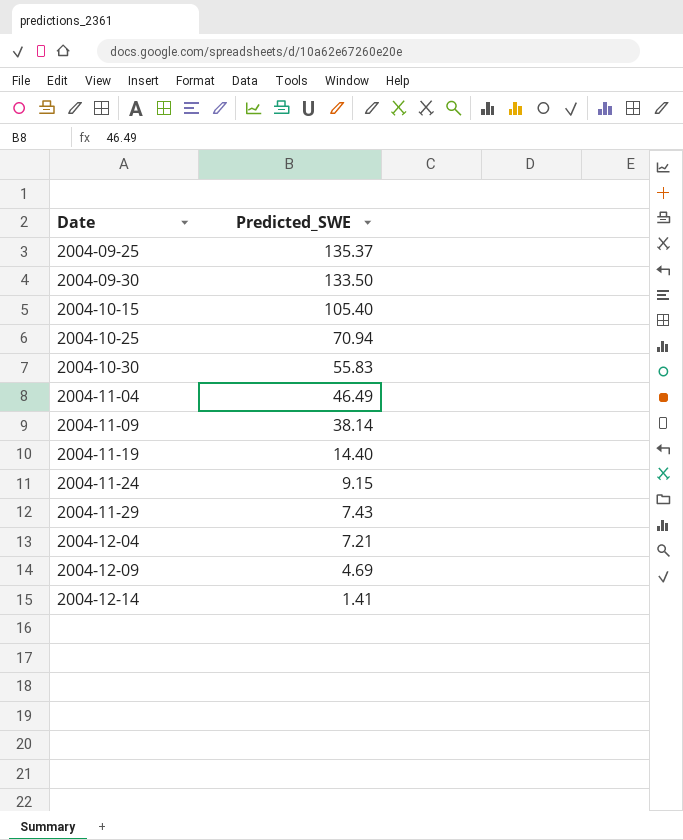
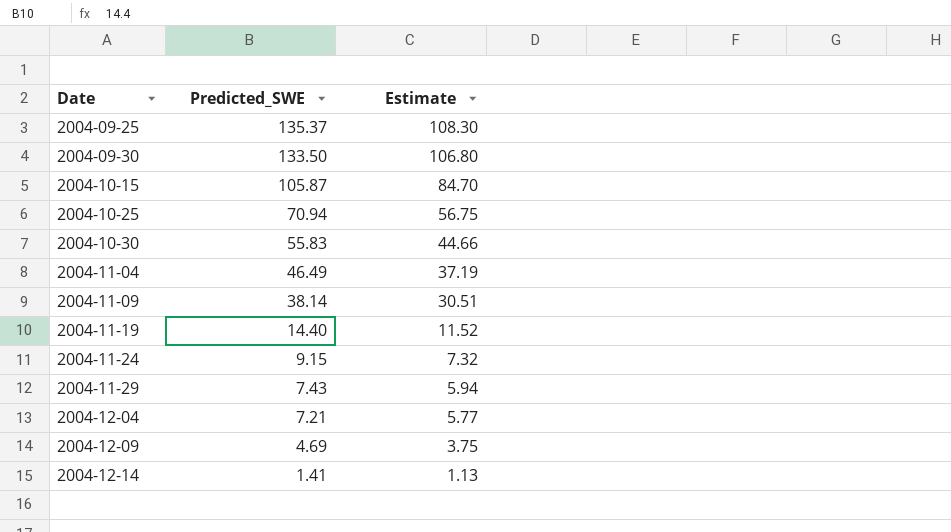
column Estimate | formula: none -> [Predicted_SWE] * 0.8
2004-10-15 | Predicted_SWE: 105.40 -> 105.87

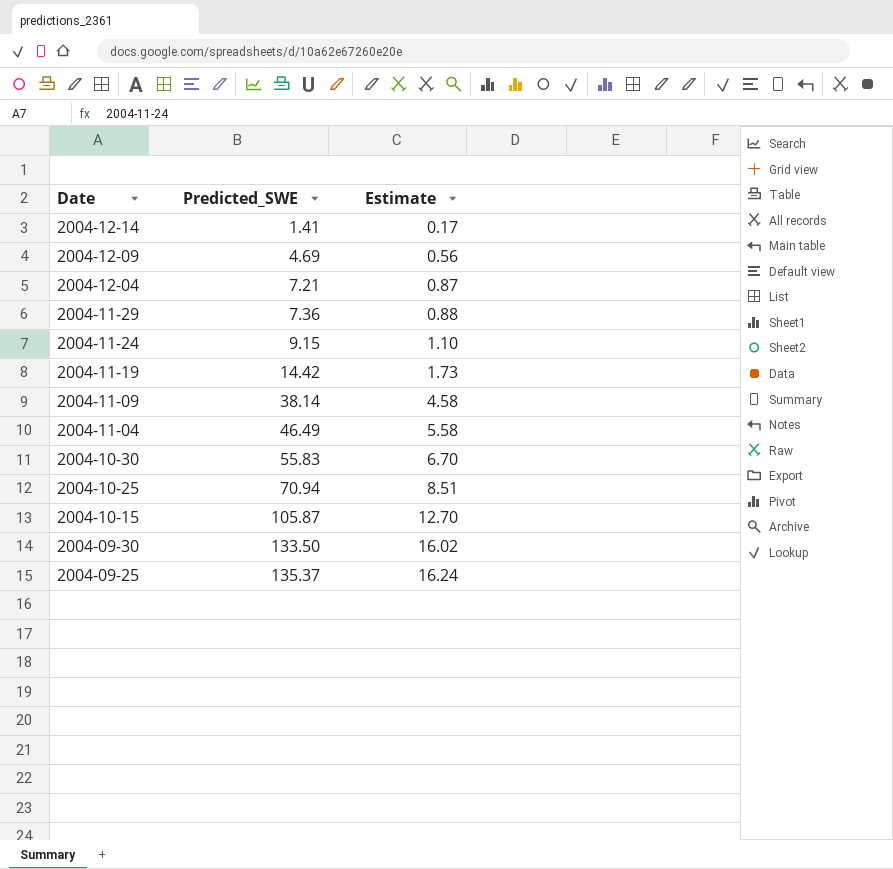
row order: Date ascending -> Date descending
column Estimate | formula: [Predicted_SWE] * 0.8 -> [Predicted_SWE] * 0.12
2004-11-29 | Predicted_SWE: 7.43 -> 7.36
2004-11-19 | Predicted_SWE: 14.40 -> 14.42

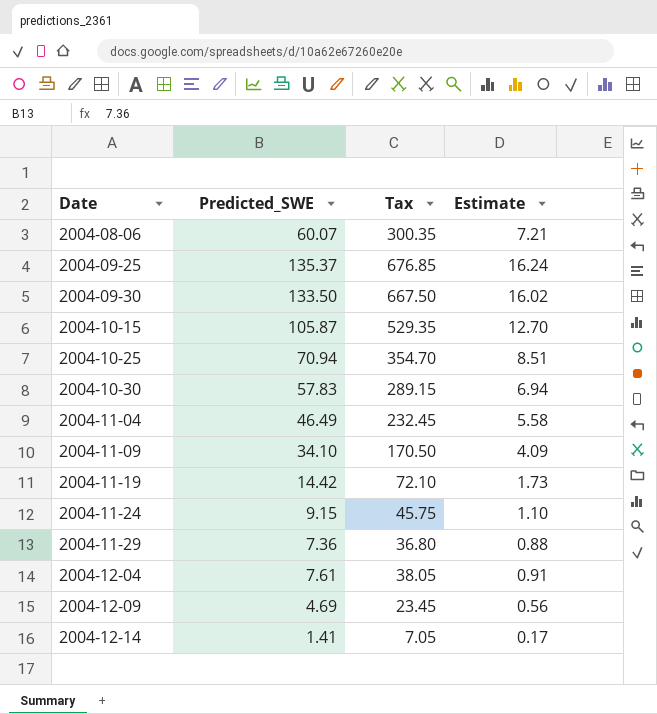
row order: Date descending -> Date ascending
column Tax | formula: none -> [Predicted_SWE] * 5
row 2004-08-06: none -> 60.07 | 300.35 | 7.21
2004-10-30 | Predicted_SWE: 55.83 -> 57.83
2004-10-30 | Estimate: 6.70 -> 6.94
2004-11-09 | Predicted_SWE: 38.14 -> 34.10
2004-11-09 | Estimate: 4.58 -> 4.09
2004-12-04 | Predicted_SWE: 7.21 -> 7.61
2004-12-04 | Estimate: 0.87 -> 0.91

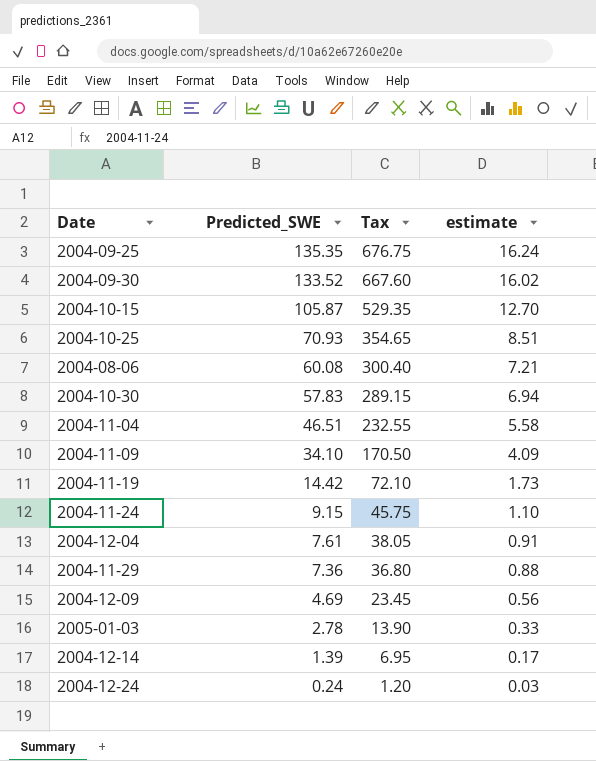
row order: Date ascending -> Predicted_SWE descending
column name: Estimate -> estimate
2004-09-25 | Predicted_SWE: 135.37 -> 135.35
2004-09-25 | Tax: 676.85 -> 676.75
2004-09-30 | Predicted_SWE: 133.50 -> 133.52
2004-09-30 | Tax: 667.50 -> 667.60
2004-10-25 | Predicted_SWE: 70.94 -> 70.93
2004-10-25 | Tax: 354.70 -> 354.65
2004-08-06 | Predicted_SWE: 60.07 -> 60.08
2004-08-06 | Tax: 300.35 -> 300.40
2004-11-04 | Predicted_SWE: 46.49 -> 46.51
2004-11-04 | Tax: 232.45 -> 232.55
row 2005-01-03: none -> 2.78 | 13.90 | 0.33
2004-12-14 | Predicted_SWE: 1.41 -> 1.39
2004-12-14 | Tax: 7.05 -> 6.95
row 2004-12-24: none -> 0.24 | 1.20 | 0.03

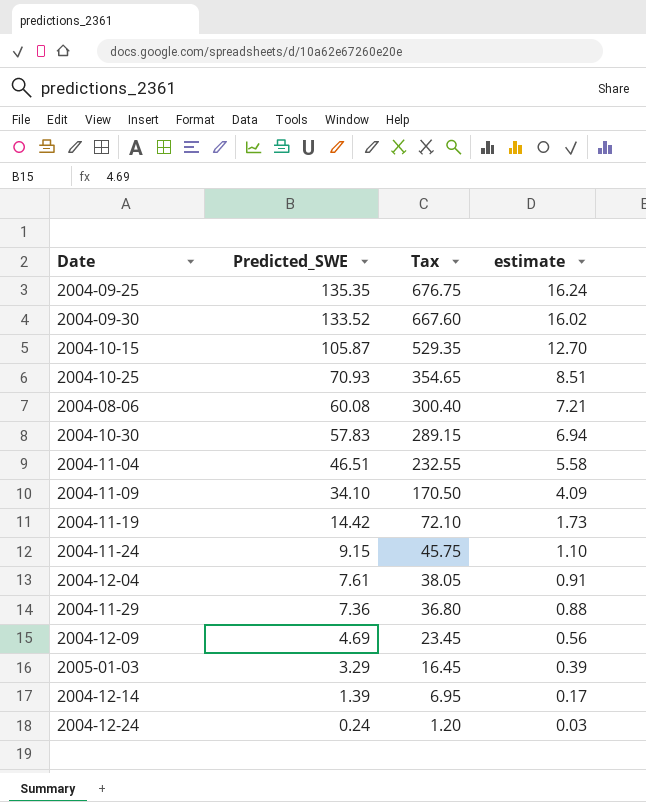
2005-01-03 | Predicted_SWE: 2.78 -> 3.29
2005-01-03 | Tax: 13.90 -> 16.45
2005-01-03 | estimate: 0.33 -> 0.39

